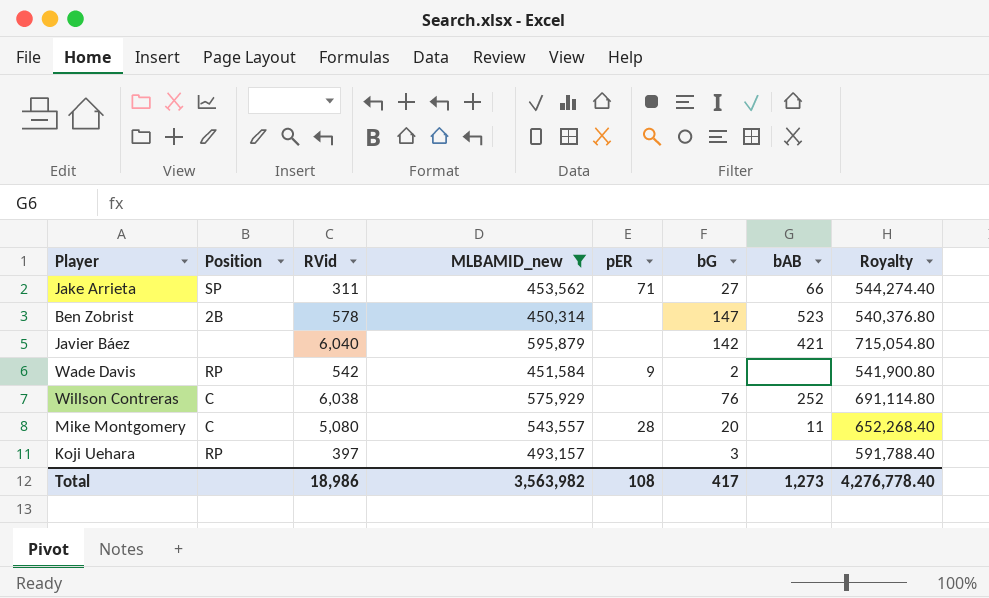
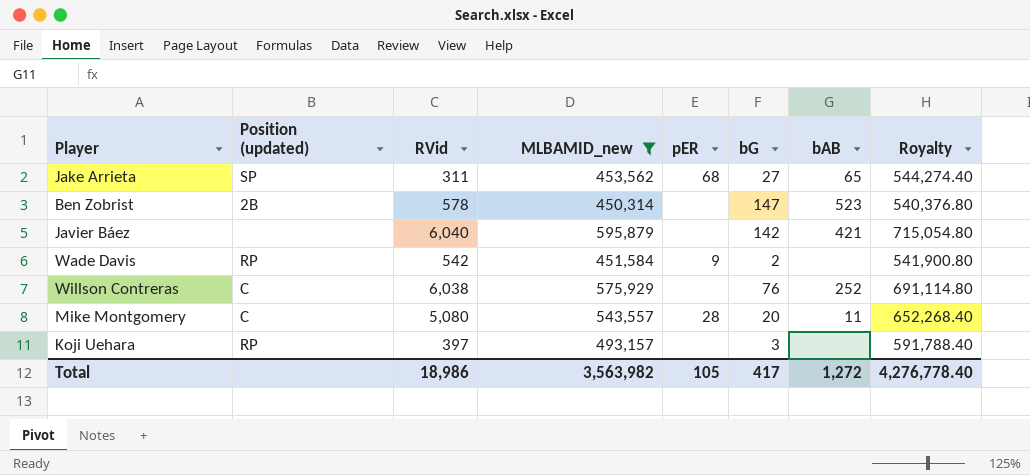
column name: Position -> Position (updated)
Jake Arrieta | pER: 71 -> 68
Jake Arrieta | bAB: 66 -> 65
Total | pER: 108 -> 105
Total | bAB: 1,273 -> 1,272

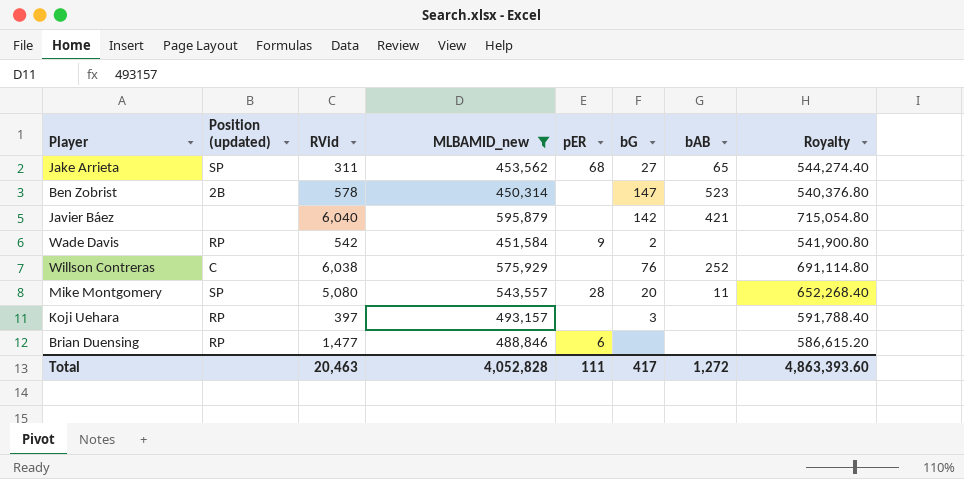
Mike Montgomery | Position (updated): C -> SP
row Brian Duensing: none -> RP | 1,477 | 488,846 | 6 | none | none | 586,615.20
Total | RVid: 18,986 -> 20,463
Total | MLBAMID_new: 3,563,982 -> 4,052,828
Total | pER: 105 -> 111
Total | Royalty: 4,276,778.40 -> 4,863,393.60

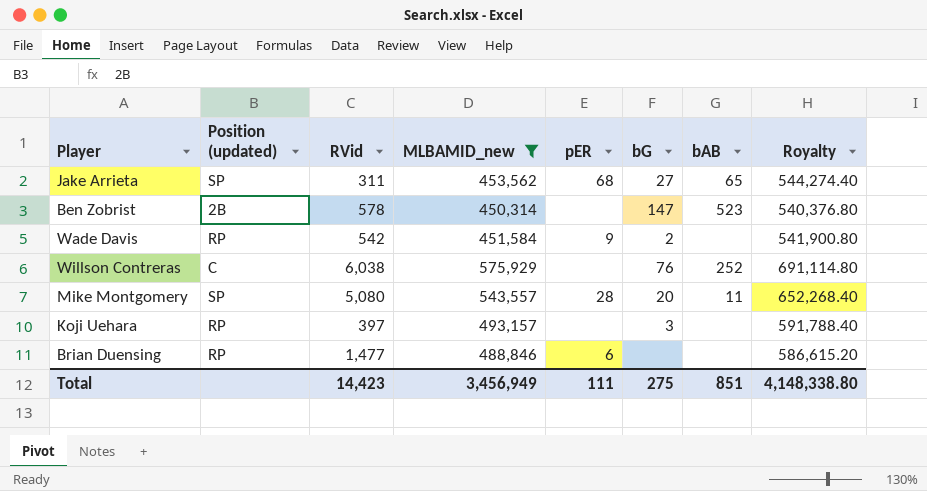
row Javier Báez: none | 6,040 | 595,879 | none | 142 | 421 | 715,054.80 -> none
Total | RVid: 20,463 -> 14,423
Total | MLBAMID_new: 4,052,828 -> 3,456,949
Total | bG: 417 -> 275
Total | bAB: 1,272 -> 851
Total | Royalty: 4,863,393.60 -> 4,148,338.80

